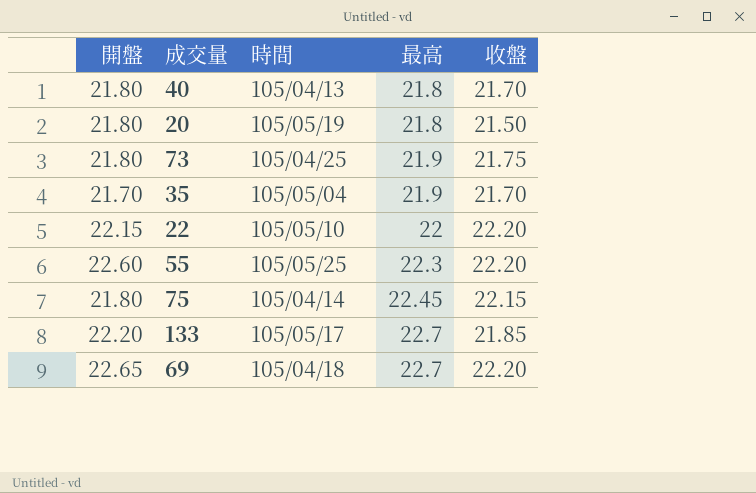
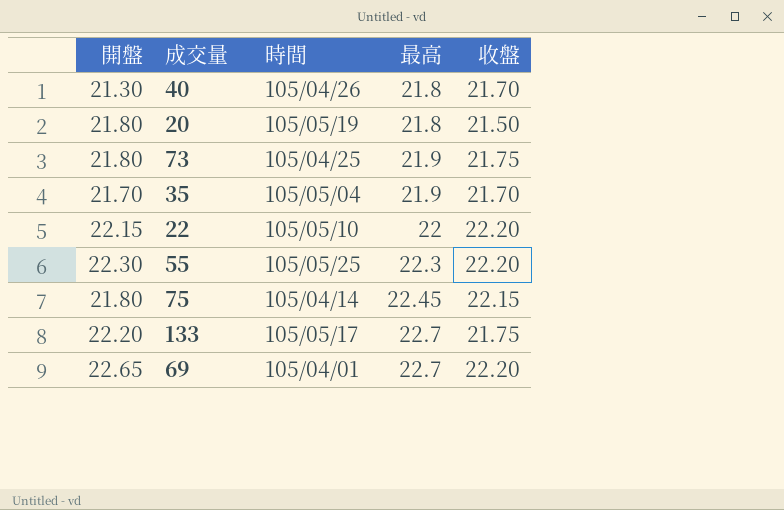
40 | 開盤: 21.80 -> 21.30
40 | 時間: 105/04/13 -> 105/04/26
55 | 開盤: 22.60 -> 22.30
133 | 收盤: 21.85 -> 21.75
69 | 時間: 105/04/18 -> 105/04/01

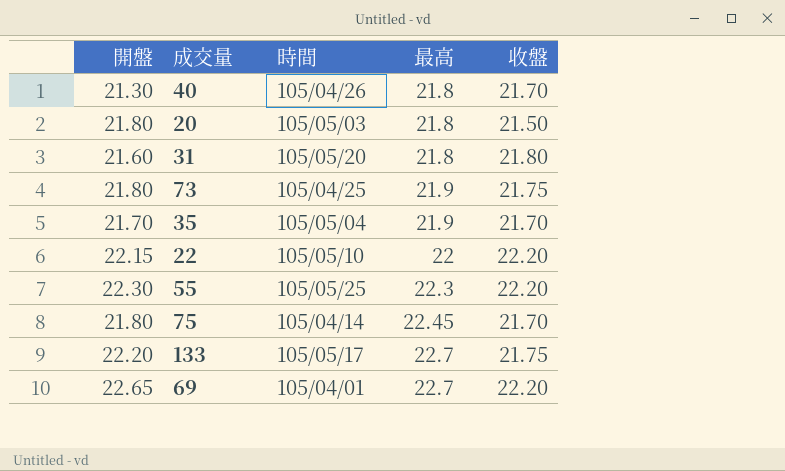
20 | 時間: 105/05/19 -> 105/05/03
row 31: none -> 21.60 | 105/05/20 | 21.8 | 21.80
75 | 收盤: 22.15 -> 21.70

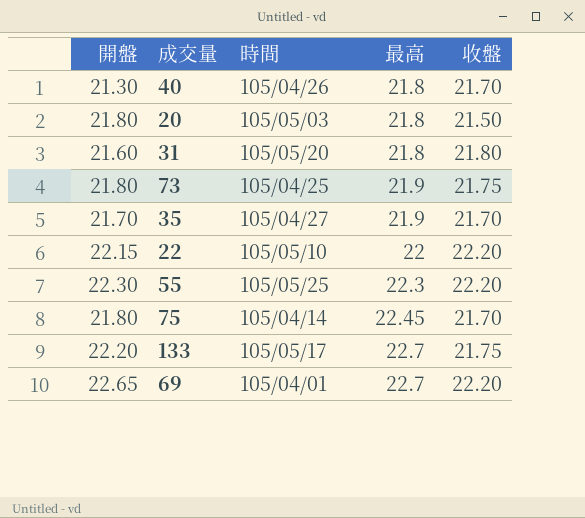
35 | 時間: 105/05/04 -> 105/04/27

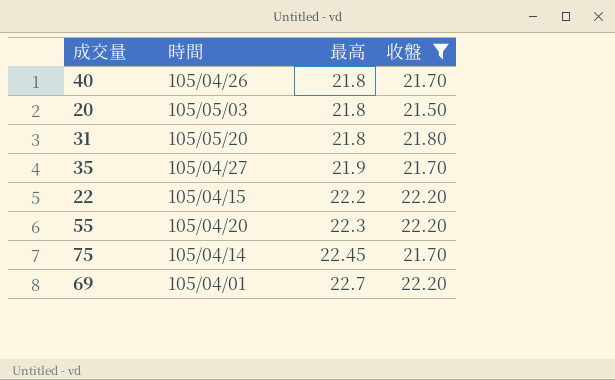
filter: none -> 收盤 != 21.75
column 開盤 | position: 1 -> none
22 | 時間: 105/05/10 -> 105/04/15
22 | 最高: 22 -> 22.2
55 | 時間: 105/05/25 -> 105/04/20

